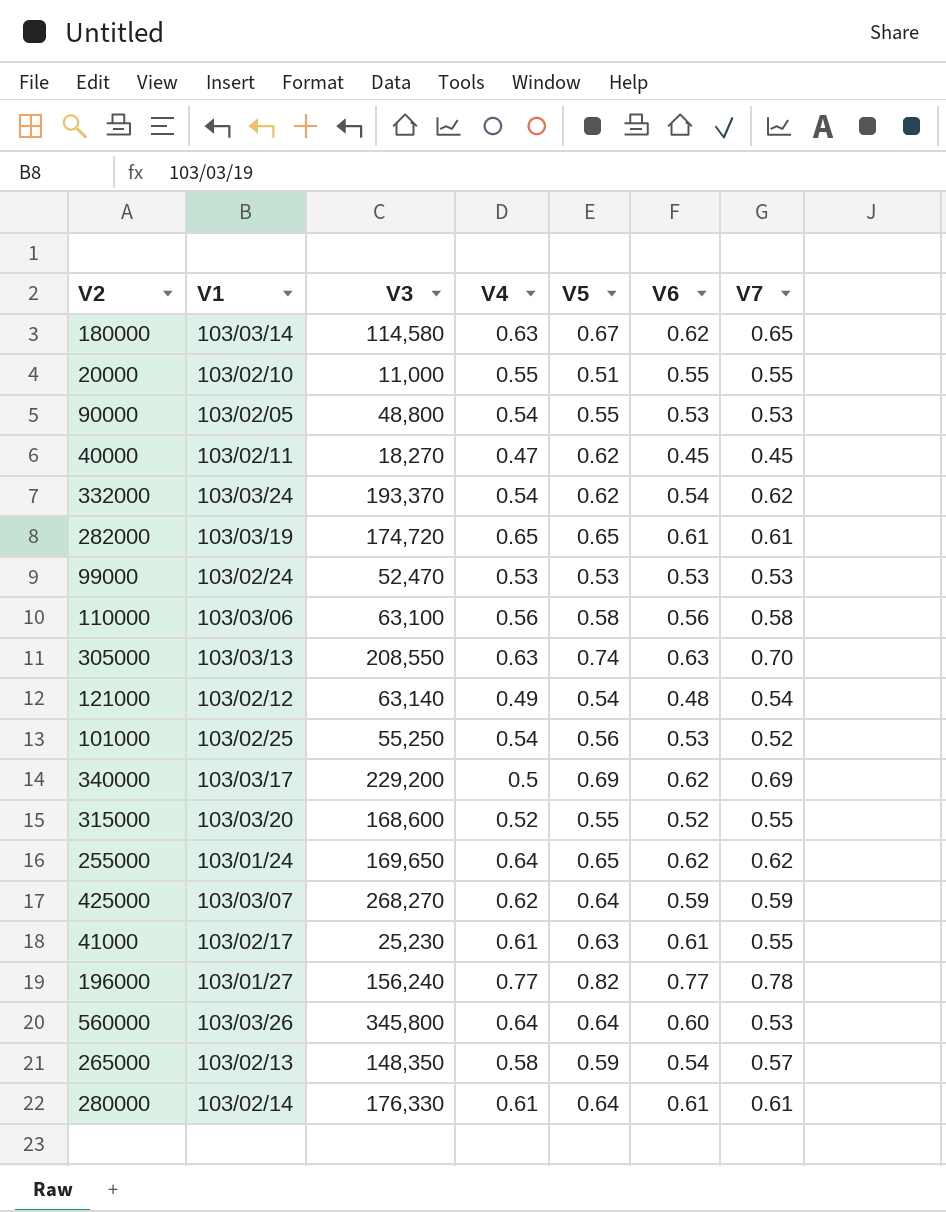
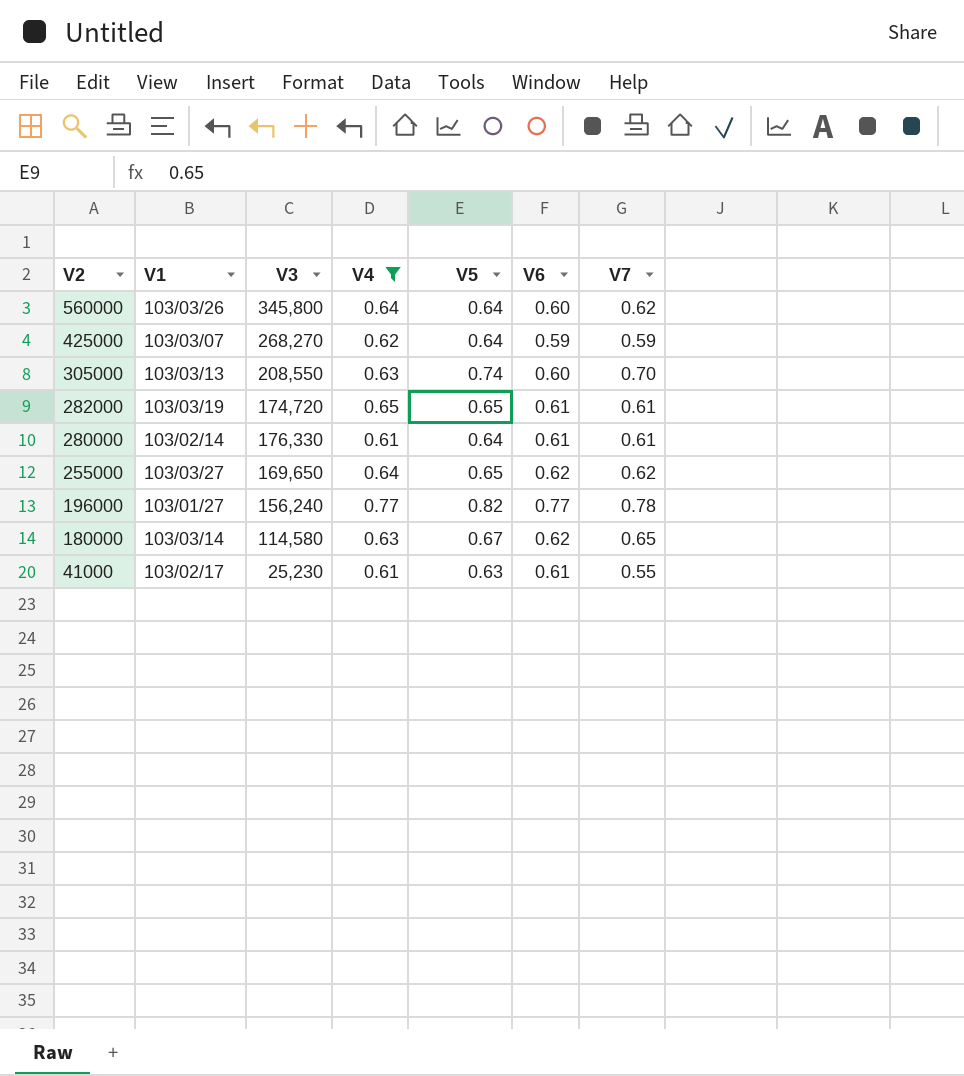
filter: none -> V4 >= 0.61
row order: none -> V2 descending
560000 | V7: 0.53 -> 0.62
305000 | V6: 0.63 -> 0.60
255000 | V1: 103/01/24 -> 103/03/27

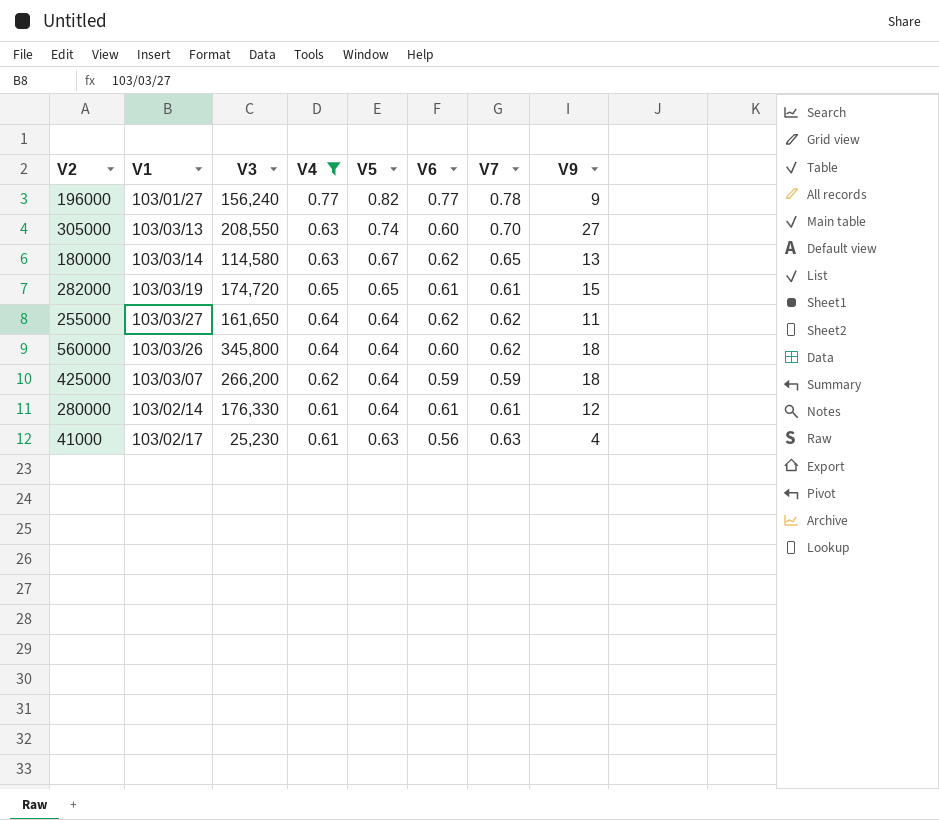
row order: V2 descending -> V5 descending
column V9 | position: none -> 8
255000 | V3: 169,650 -> 161,650
255000 | V5: 0.65 -> 0.64
425000 | V3: 268,270 -> 266,200
41000 | V6: 0.61 -> 0.56
41000 | V7: 0.55 -> 0.63

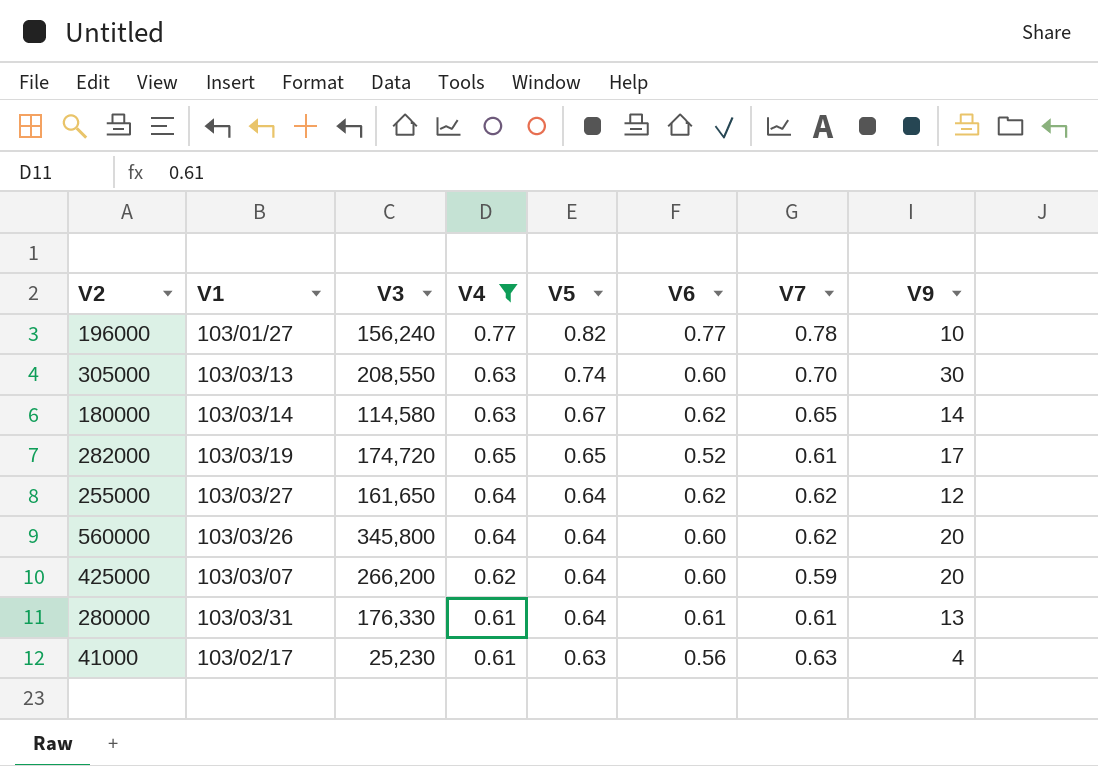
196000 | V9: 9 -> 10
305000 | V9: 27 -> 30
180000 | V9: 13 -> 14
282000 | V6: 0.61 -> 0.52
282000 | V9: 15 -> 17
255000 | V9: 11 -> 12
560000 | V9: 18 -> 20
425000 | V6: 0.59 -> 0.60
425000 | V9: 18 -> 20
280000 | V1: 103/02/14 -> 103/03/31
280000 | V9: 12 -> 13

